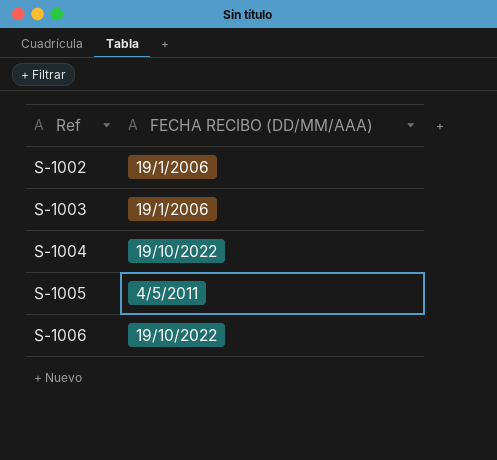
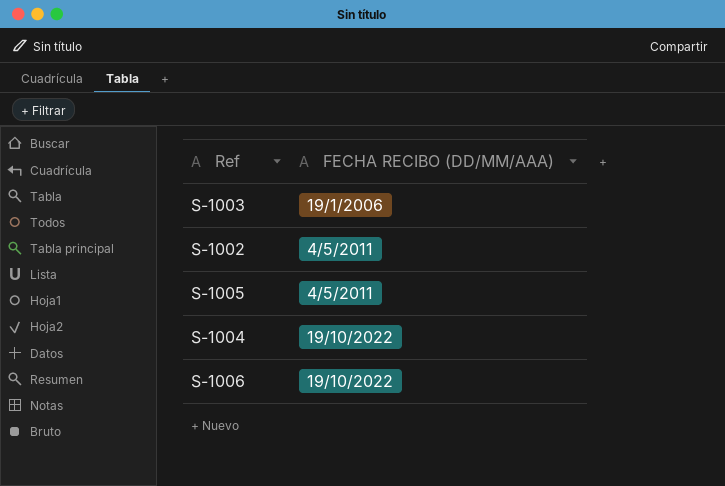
row order: Ref ascending -> FECHA RECIBO (DD/MM/AAA) ascending
S-1002 | FECHA RECIBO (DD/MM/AAA): 19/1/2006 -> 4/5/2011

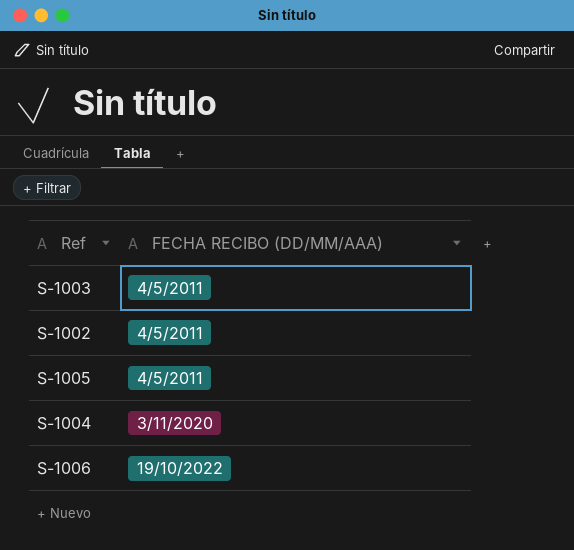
S-1003 | FECHA RECIBO (DD/MM/AAA): 19/1/2006 -> 4/5/2011
S-1004 | FECHA RECIBO (DD/MM/AAA): 19/10/2022 -> 3/11/2020

